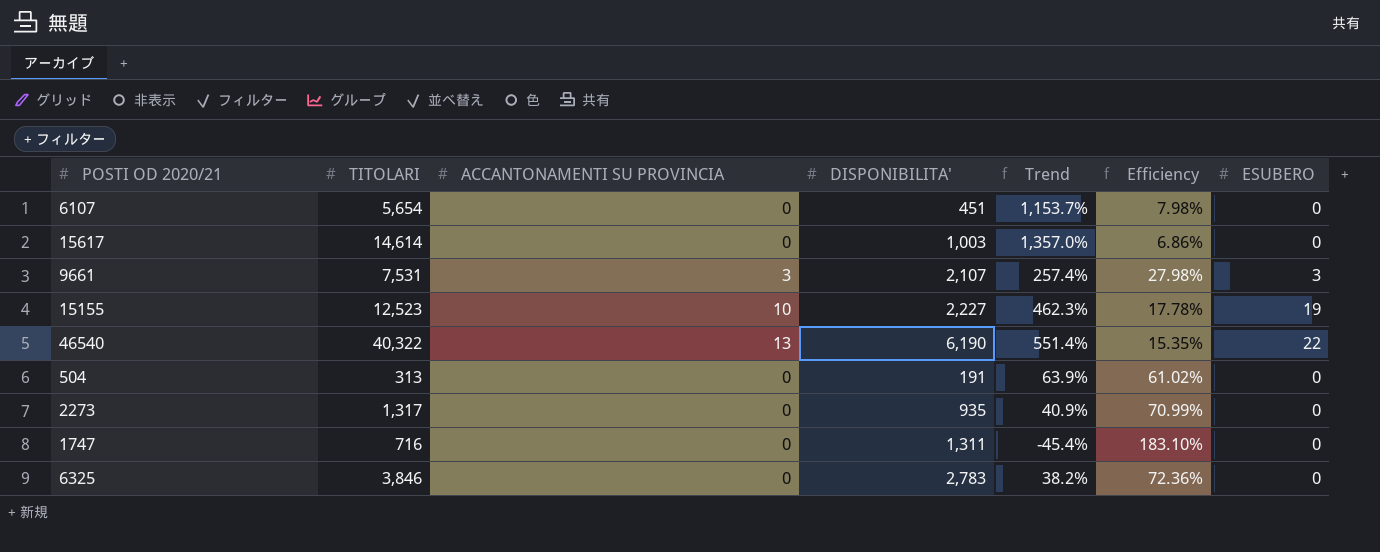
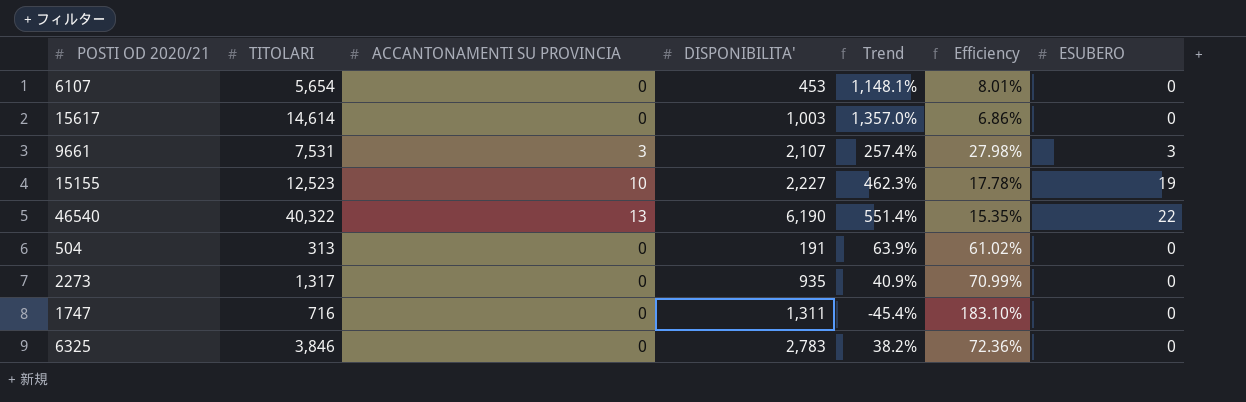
6107 | DISPONIBILITA': 451 -> 453
6107 | Trend: 1,153.7% -> 1,148.1%
6107 | Efficiency: 7.98% -> 8.01%

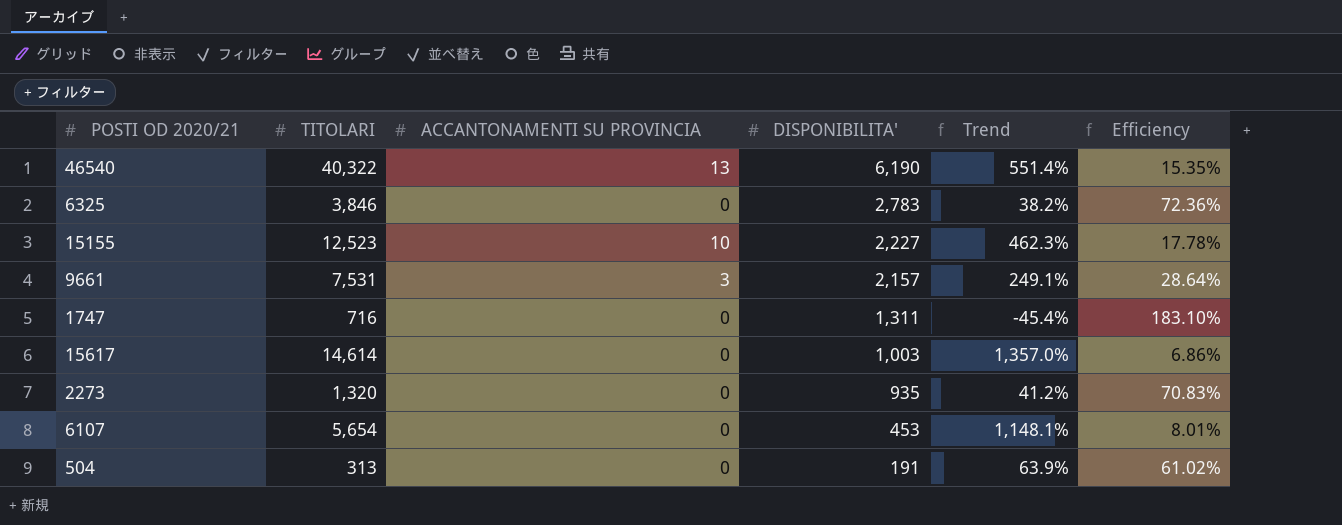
row order: none -> DISPONIBILITA' descending
column ESUBERO | position: 7 -> none
9661 | DISPONIBILITA': 2,107 -> 2,157
9661 | Trend: 257.4% -> 249.1%
9661 | Efficiency: 27.98% -> 28.64%
2273 | TITOLARI: 1,317 -> 1,320
2273 | Trend: 40.9% -> 41.2%
2273 | Efficiency: 70.99% -> 70.83%

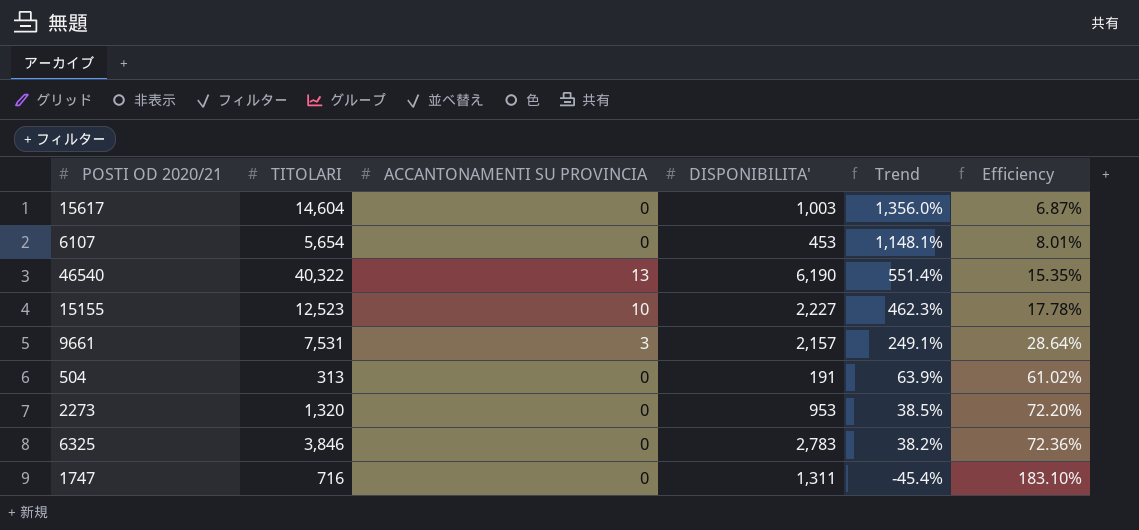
row order: DISPONIBILITA' descending -> Trend descending
15617 | TITOLARI: 14,614 -> 14,604
15617 | Trend: 1,357.0% -> 1,356.0%
15617 | Efficiency: 6.86% -> 6.87%
2273 | DISPONIBILITA': 935 -> 953
2273 | Trend: 41.2% -> 38.5%
2273 | Efficiency: 70.83% -> 72.20%

